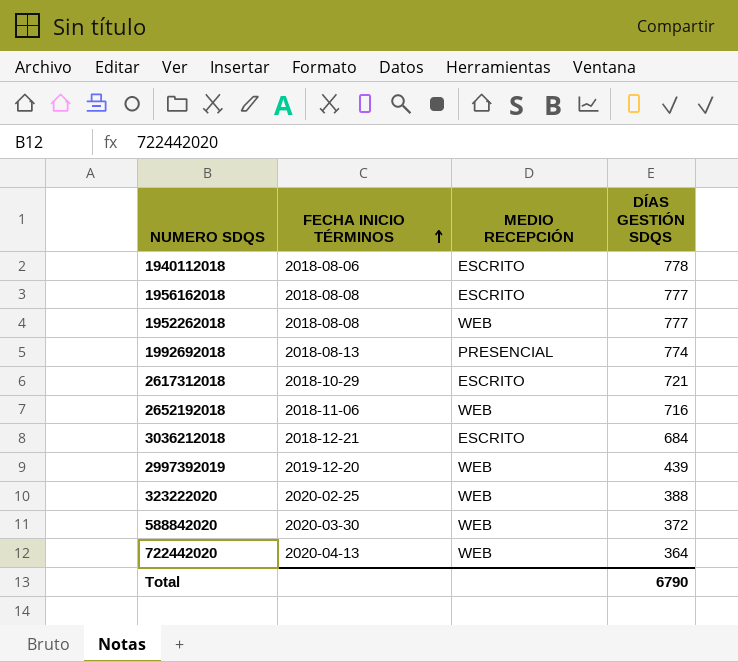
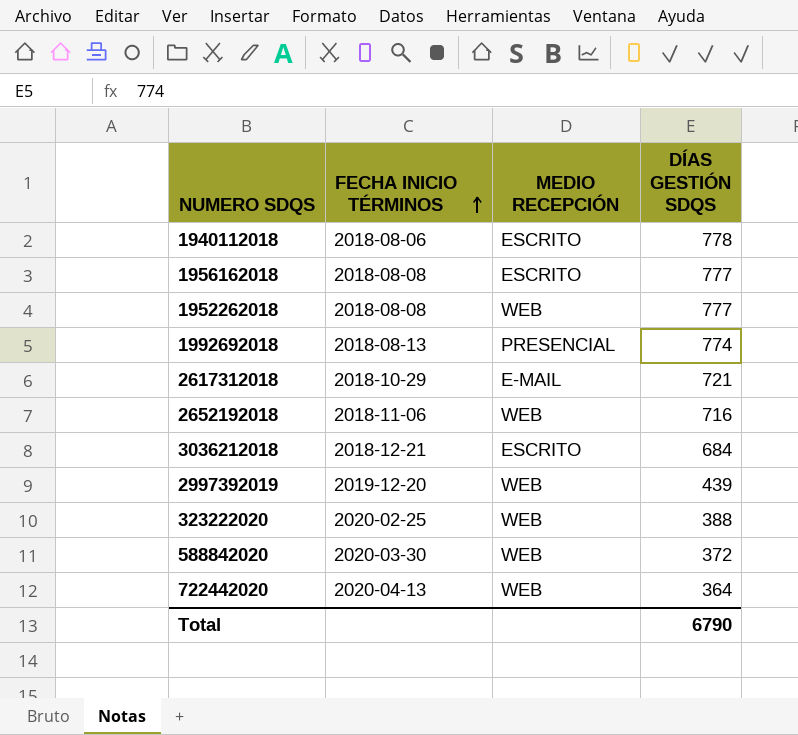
2617312018 | MEDIO RECEPCIÓN: ESCRITO -> E-MAIL

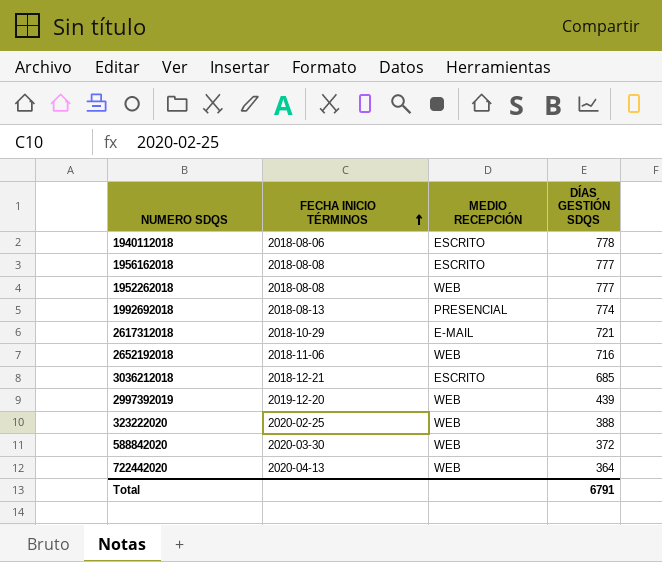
3036212018 | DÍAS GESTIÓN SDQS: 684 -> 685
Total | DÍAS GESTIÓN SDQS: 6790 -> 6791

